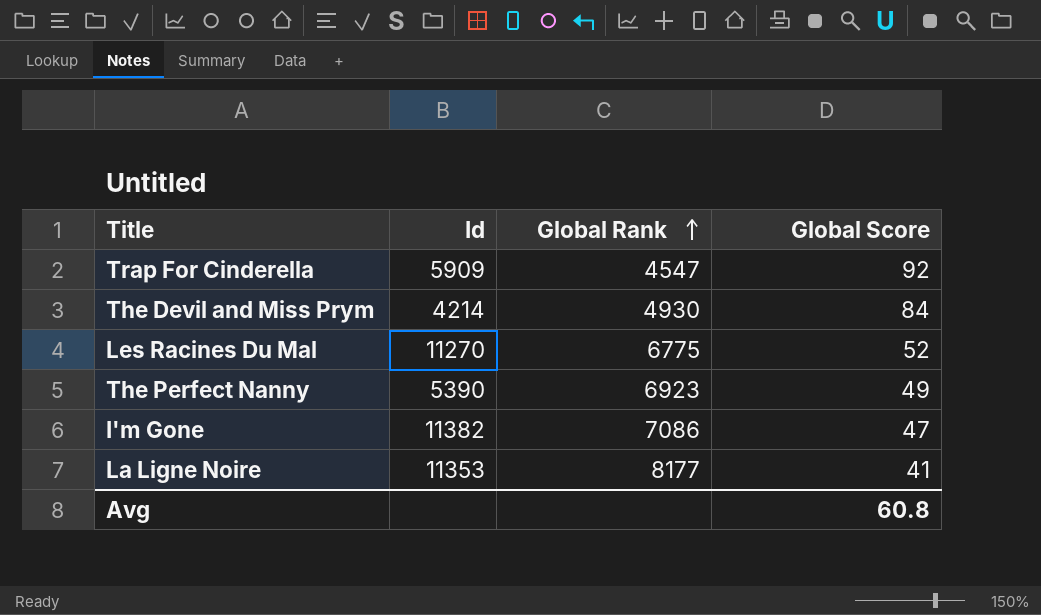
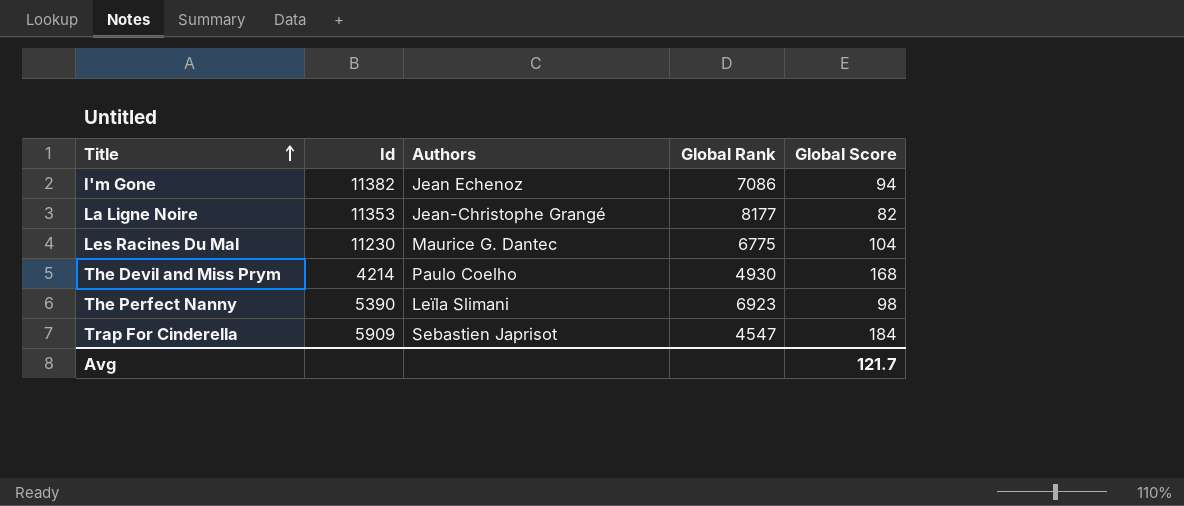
row order: Global Rank ascending -> Title ascending
column Authors | position: none -> 3
I'm Gone | Global Score: 47 -> 94
La Ligne Noire | Global Score: 41 -> 82
Les Racines Du Mal | Id: 11270 -> 11230
Les Racines Du Mal | Global Score: 52 -> 104
The Devil and Miss Prym | Global Score: 84 -> 168
The Perfect Nanny | Global Score: 49 -> 98
Trap For Cinderella | Global Score: 92 -> 184
Avg | Global Score: 60.8 -> 121.7

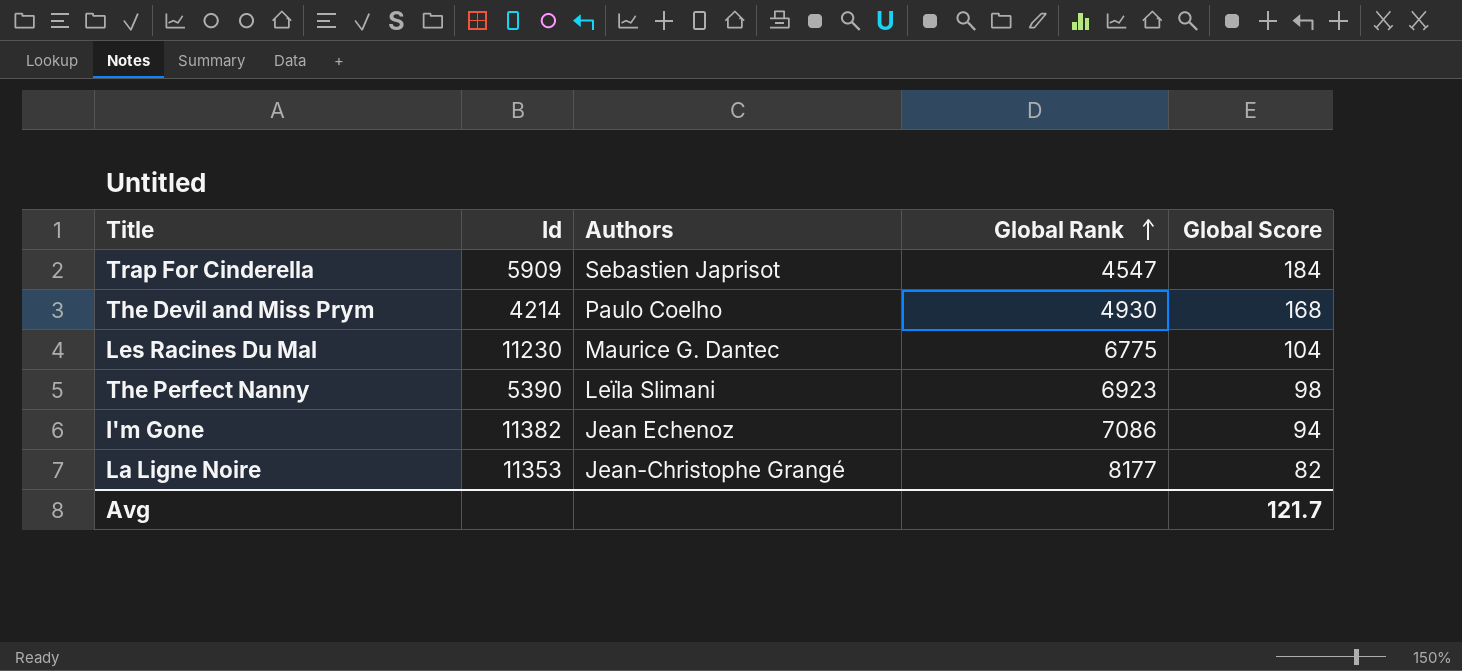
row order: Title ascending -> Global Rank ascending

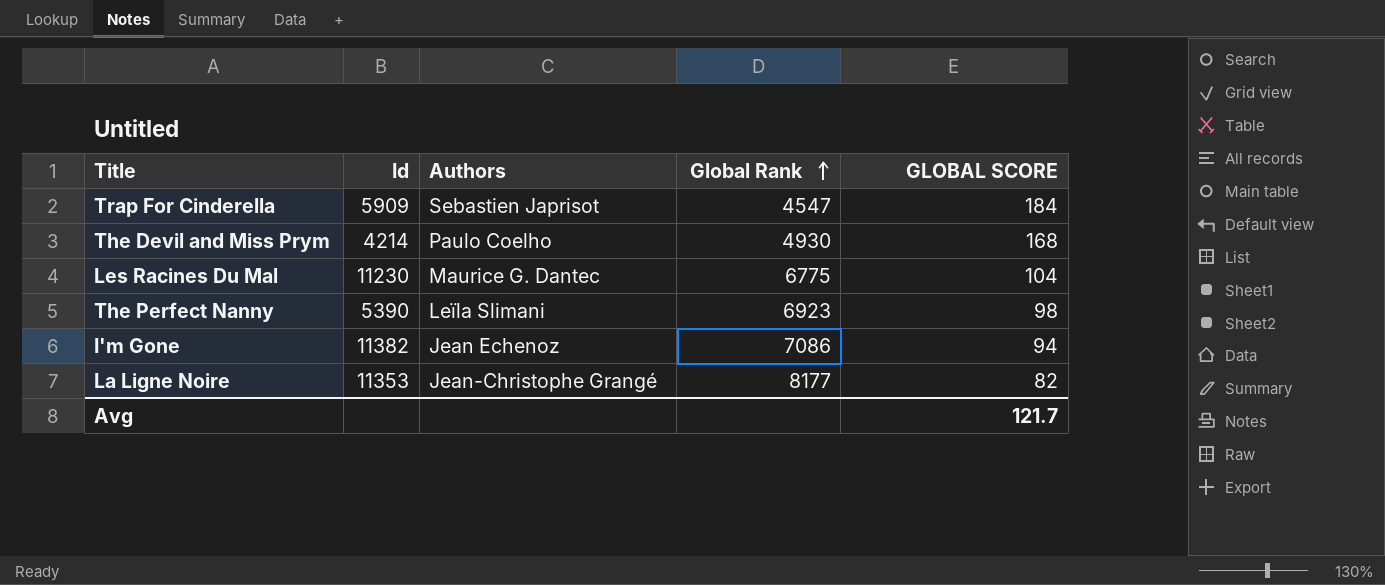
column name: Global Score -> GLOBAL SCORE

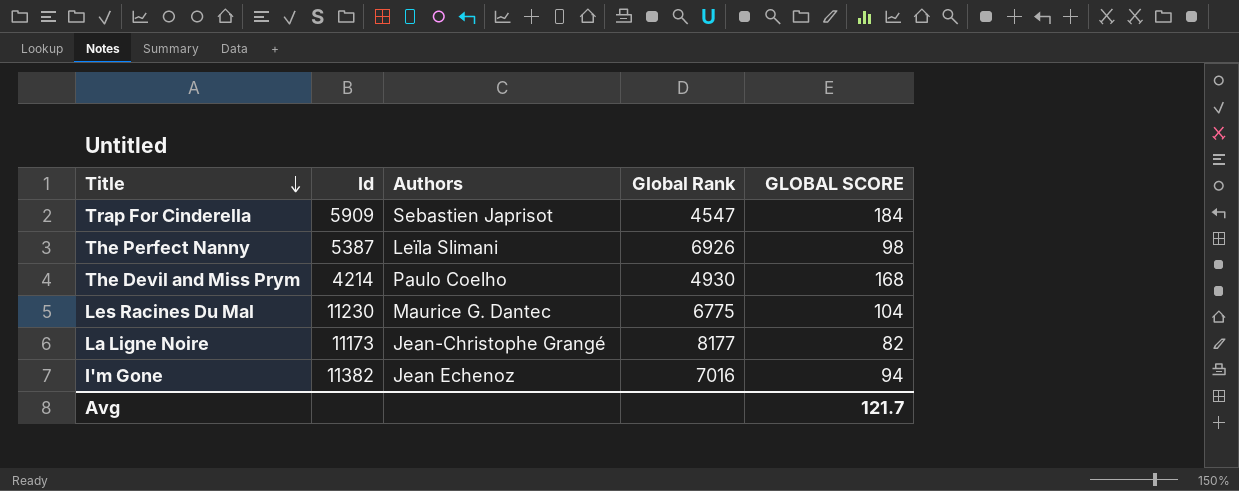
row order: Global Rank ascending -> Title descending
The Perfect Nanny | Id: 5390 -> 5387
The Perfect Nanny | Global Rank: 6923 -> 6926
La Ligne Noire | Id: 11353 -> 11173
I'm Gone | Global Rank: 7086 -> 7016

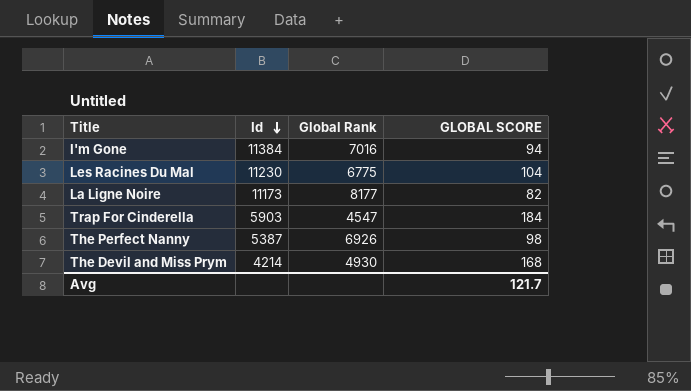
row order: Title descending -> Id descending
column Authors | position: 3 -> none
I'm Gone | Id: 11382 -> 11384
Trap For Cinderella | Id: 5909 -> 5903

